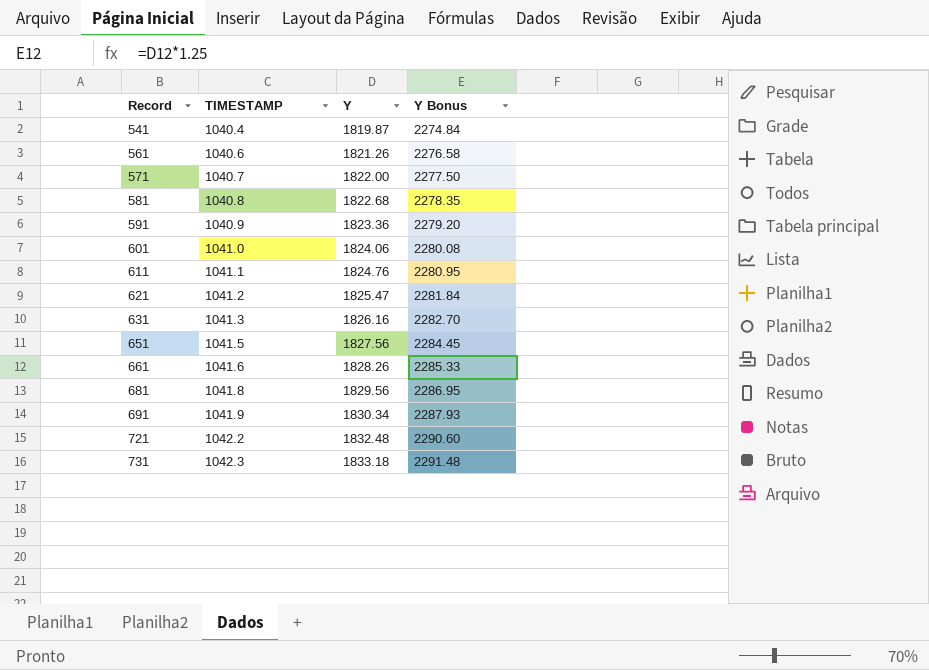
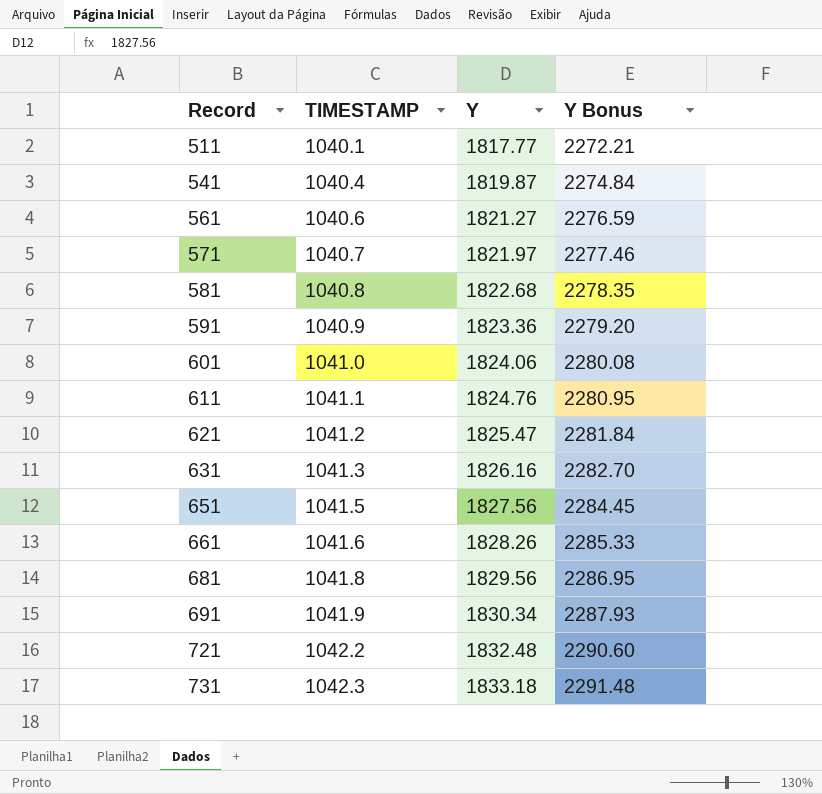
row 511: none -> 1040.1 | 1817.77 | 2272.21
561 | Y: 1821.26 -> 1821.27
561 | Y Bonus: 2276.58 -> 2276.59
571 | Y: 1822.00 -> 1821.97
571 | Y Bonus: 2277.50 -> 2277.46

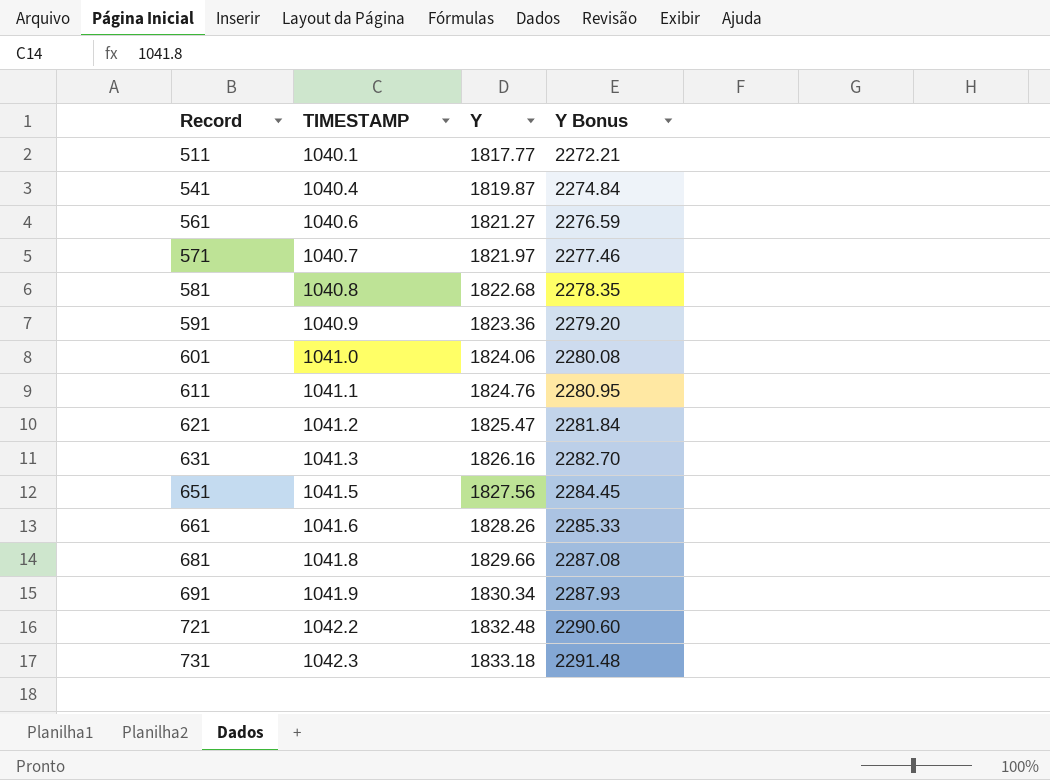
681 | Y: 1829.56 -> 1829.66
681 | Y Bonus: 2286.95 -> 2287.08

